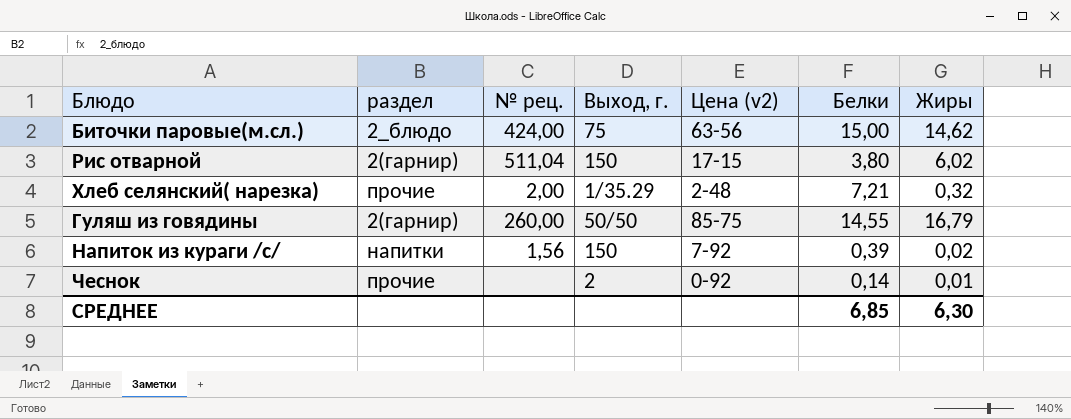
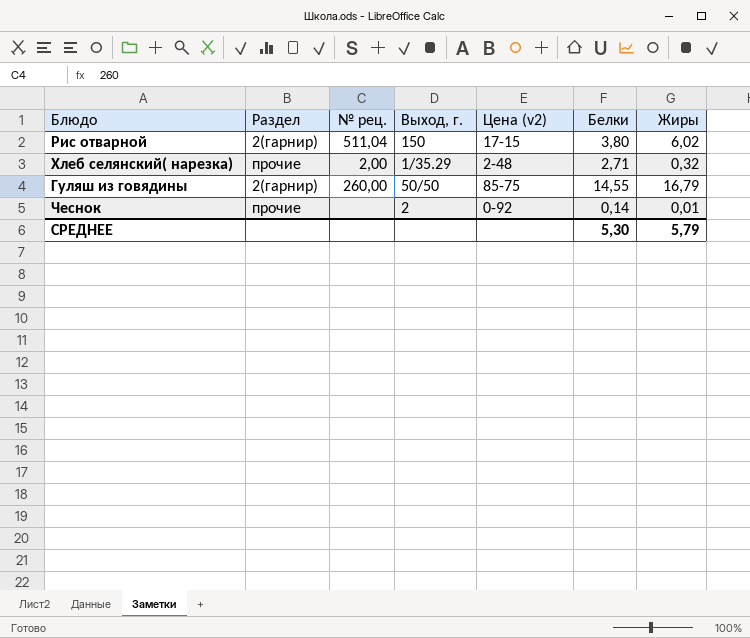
column name: раздел -> Раздел
row Биточки паровые(м.сл.): 2_блюдо | 424,00 | 75 | 63-56 | 15,00 | 14,62 -> none
row Напиток из кураги /с/: напитки | 1,56 | 150 | 7-92 | 0,39 | 0,02 -> none
Хлеб селянский( нарезка) | Белки: 7,21 -> 2,71
СРЕДНЕЕ | Белки: 6,85 -> 5,30
СРЕДНЕЕ | Жиры: 6,30 -> 5,79

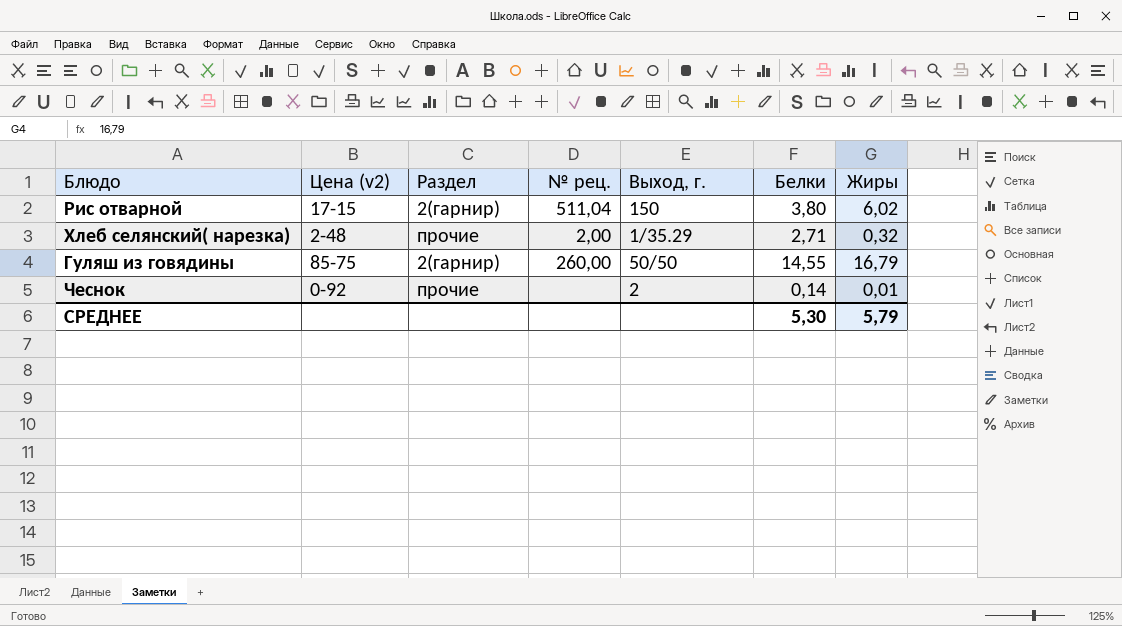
column Цена (v2) | position: 5 -> 2

